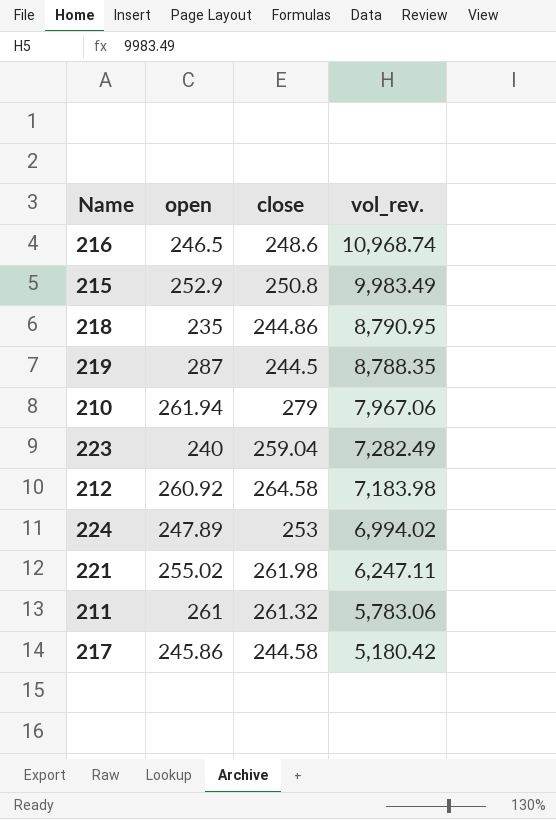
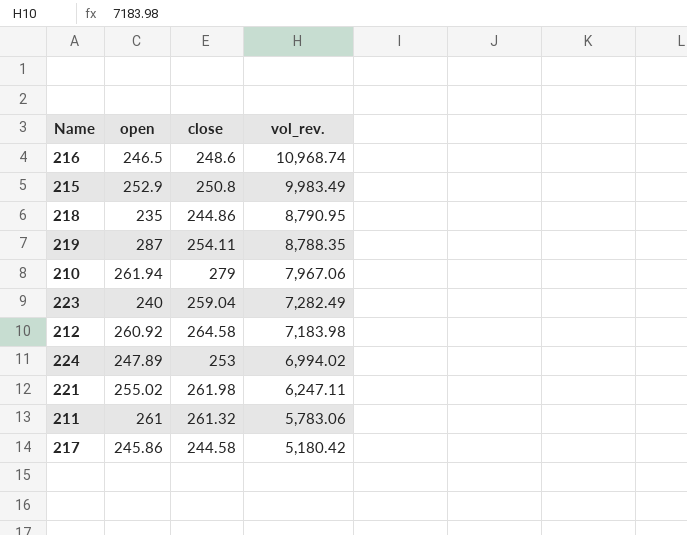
219 | close: 244.5 -> 254.11

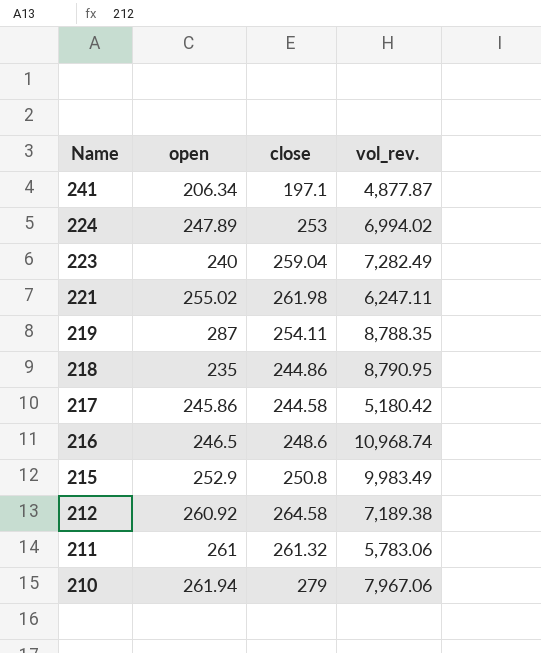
row order: vol_rev. descending -> Name descending
row 241: none -> 206.34 | 197.1 | 4,877.87
212 | vol_rev.: 7,183.98 -> 7,189.38

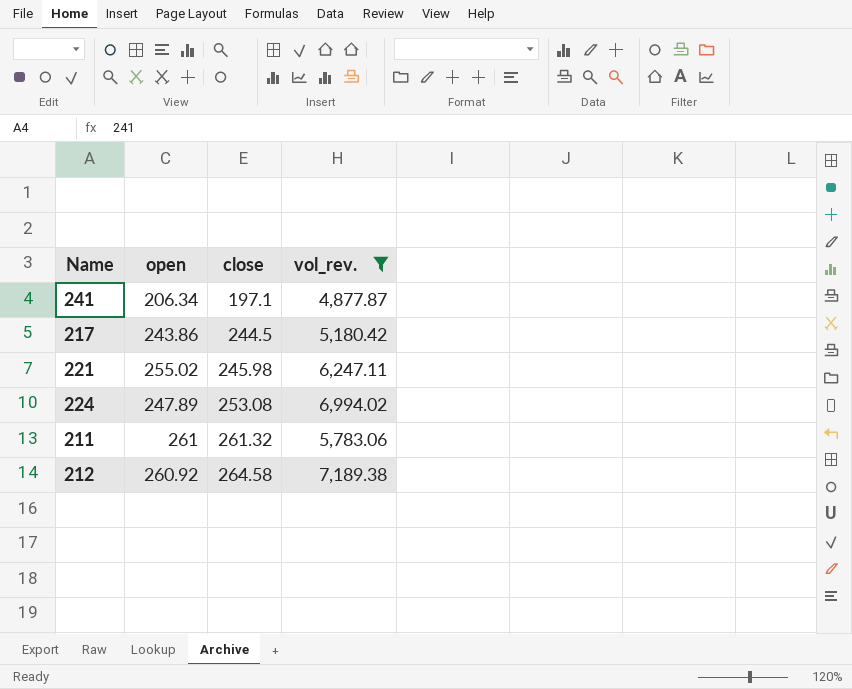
filter: none -> vol_rev. <= 7,189.38
row order: Name descending -> close ascending
217 | open: 245.86 -> 243.86
217 | close: 244.58 -> 244.5
221 | close: 261.98 -> 245.98
224 | close: 253 -> 253.08

